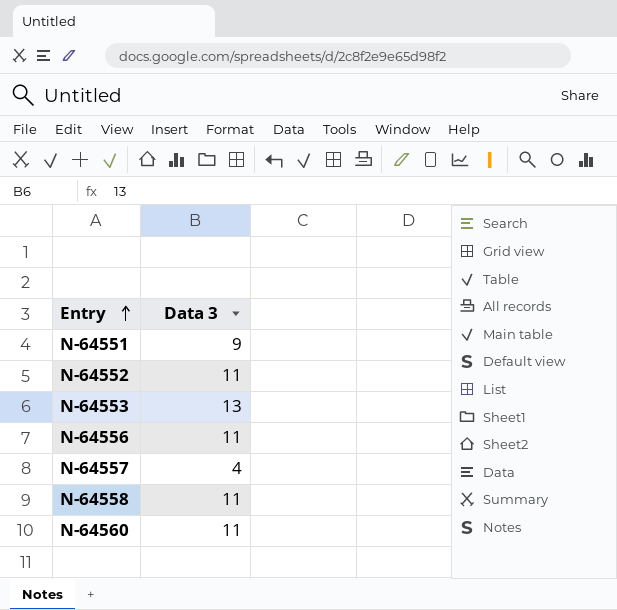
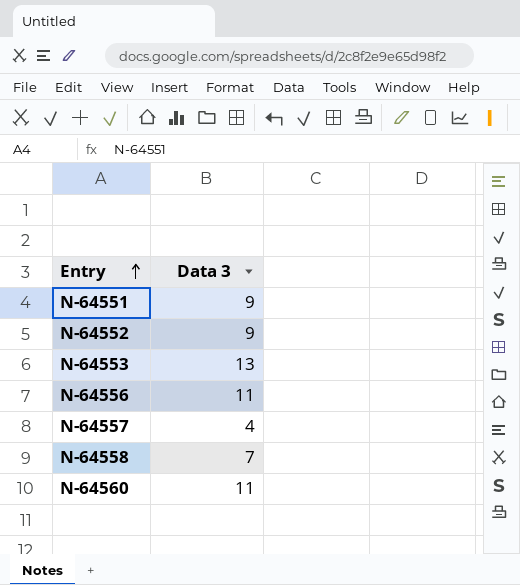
N-64552 | Data 3: 11 -> 9
N-64558 | Data 3: 11 -> 7

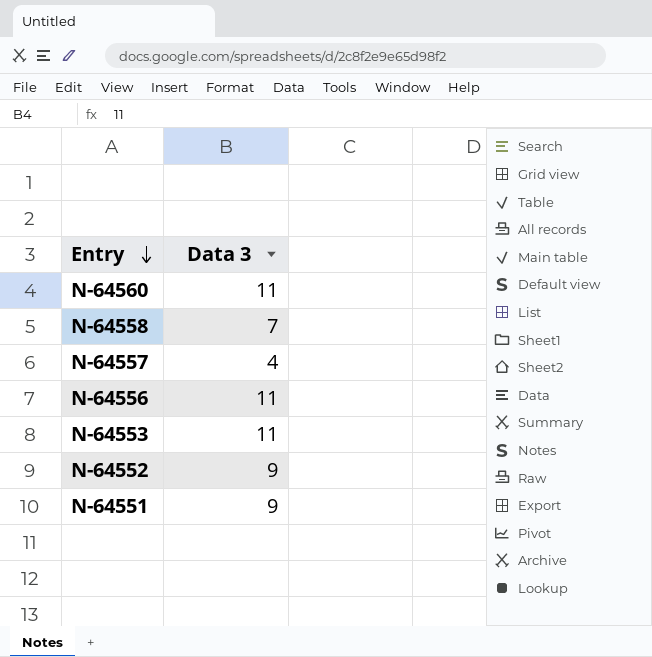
row order: Entry ascending -> Entry descending
N-64553 | Data 3: 13 -> 11

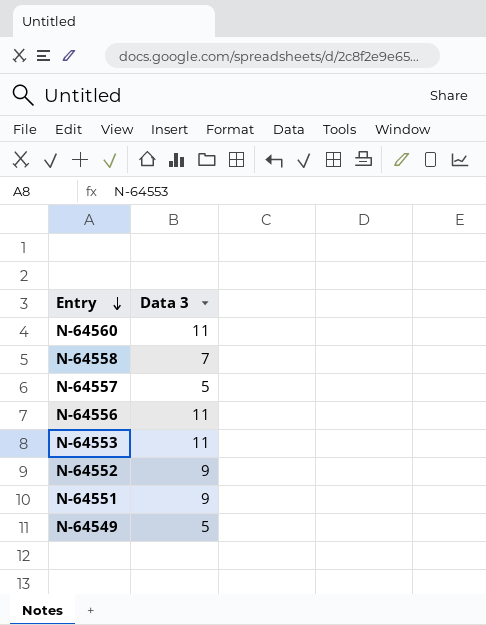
N-64557 | Data 3: 4 -> 5
row N-64549: none -> 5

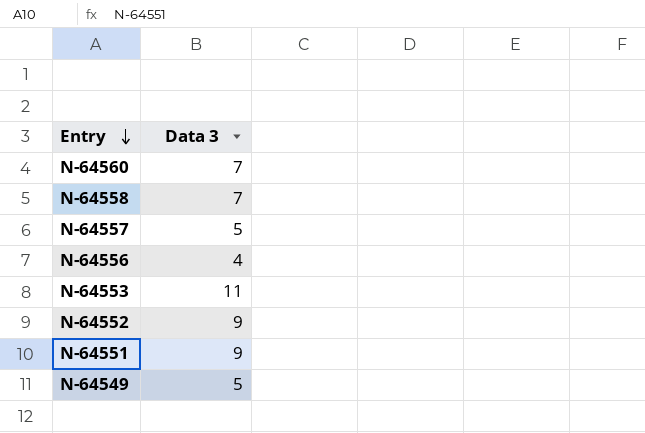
N-64560 | Data 3: 11 -> 7
N-64556 | Data 3: 11 -> 4

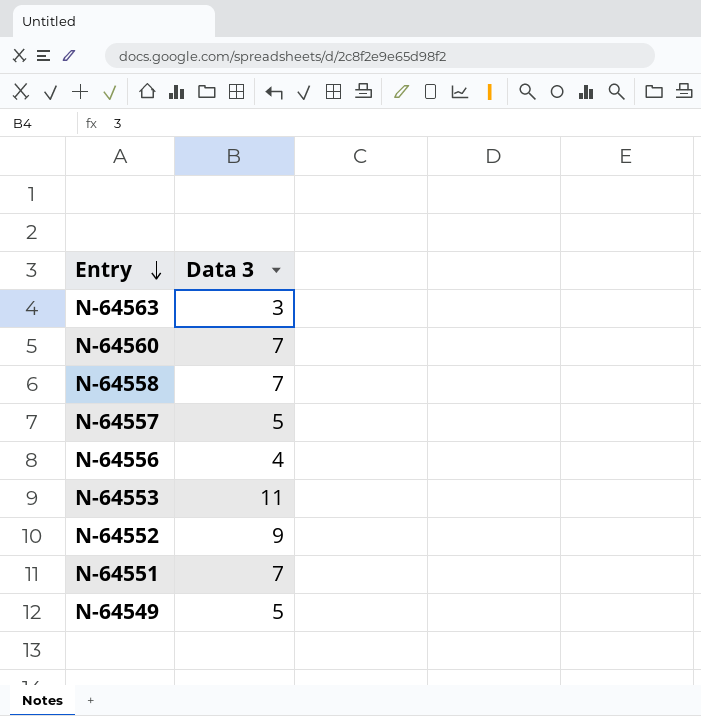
row N-64563: none -> 3
N-64551 | Data 3: 9 -> 7

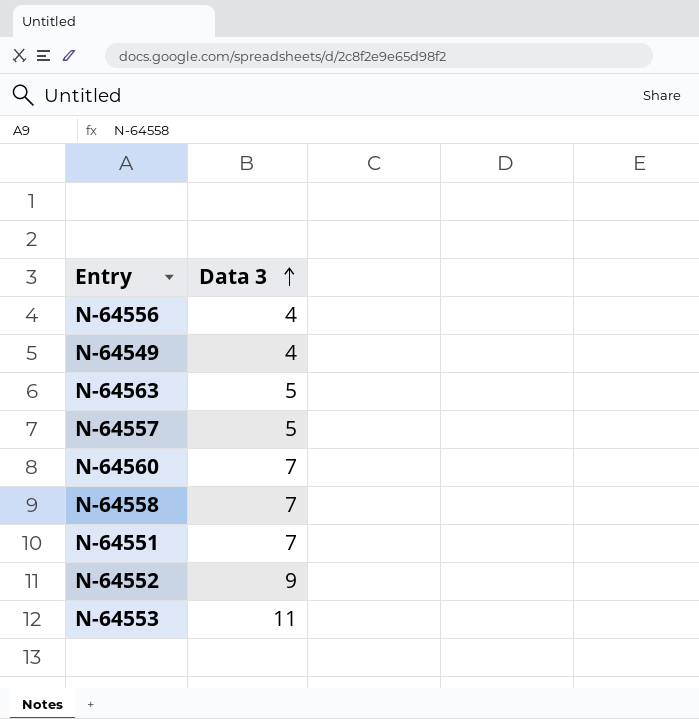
row order: Entry descending -> Data 3 ascending
N-64549 | Data 3: 5 -> 4
N-64563 | Data 3: 3 -> 5

